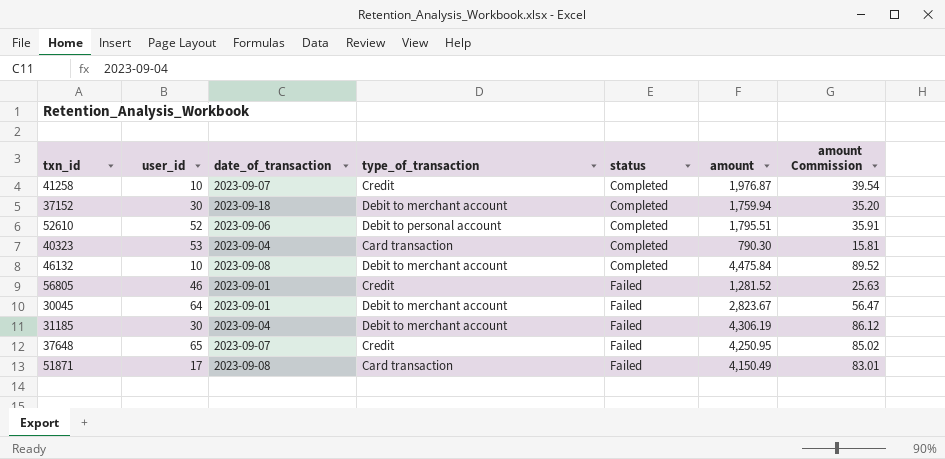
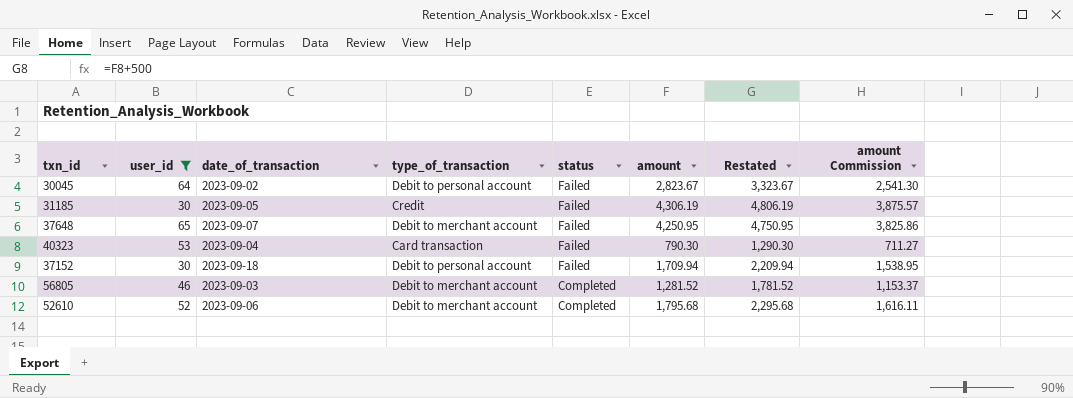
filter: none -> user_id >= 30
row order: status ascending -> status descending
column Restated | formula: none -> [amount] + 500
column amount Commission | formula: [amount] * 0.02 -> [amount] * 0.9
30045 | date_of_transaction: 2023-09-01 -> 2023-09-02
30045 | type_of_transaction: Debit to merchant account -> Debit to personal account
31185 | date_of_transaction: 2023-09-04 -> 2023-09-05
31185 | type_of_transaction: Debit to merchant account -> Credit
37648 | type_of_transaction: Credit -> Debit to merchant account
40323 | status: Completed -> Failed
37152 | type_of_transaction: Debit to merchant account -> Debit to personal account
37152 | status: Completed -> Failed
37152 | amount: 1,759.94 -> 1,709.94
56805 | date_of_transaction: 2023-09-01 -> 2023-09-03
56805 | type_of_transaction: Credit -> Debit to merchant account
56805 | status: Failed -> Completed
52610 | type_of_transaction: Debit to personal account -> Debit to merchant account
52610 | amount: 1,795.51 -> 1,795.68

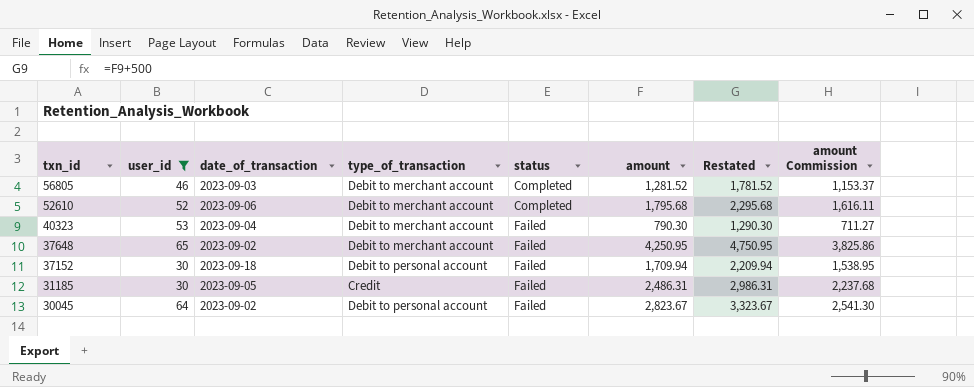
row order: status descending -> txn_id descending
40323 | type_of_transaction: Card transaction -> Debit to merchant account
37648 | date_of_transaction: 2023-09-07 -> 2023-09-02
31185 | amount: 4,306.19 -> 2,486.31
31185 | Restated: 4,806.19 -> 2,986.31
31185 | amount Commission: 3,875.57 -> 2,237.68

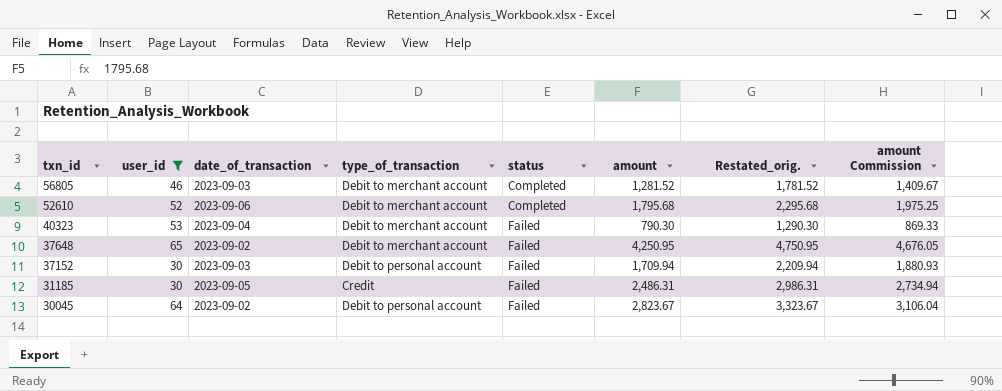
column name: Restated -> Restated_orig.
column amount Commission | formula: [amount] * 0.9 -> [amount] * 1.1
37152 | date_of_transaction: 2023-09-18 -> 2023-09-03

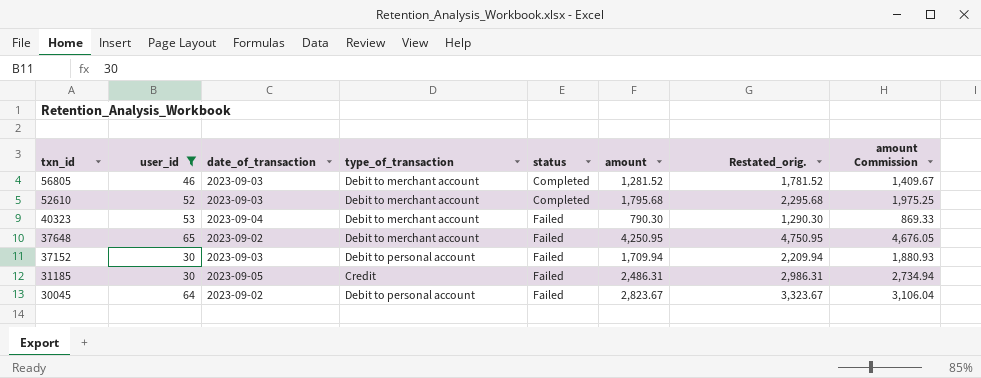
52610 | date_of_transaction: 2023-09-06 -> 2023-09-03

